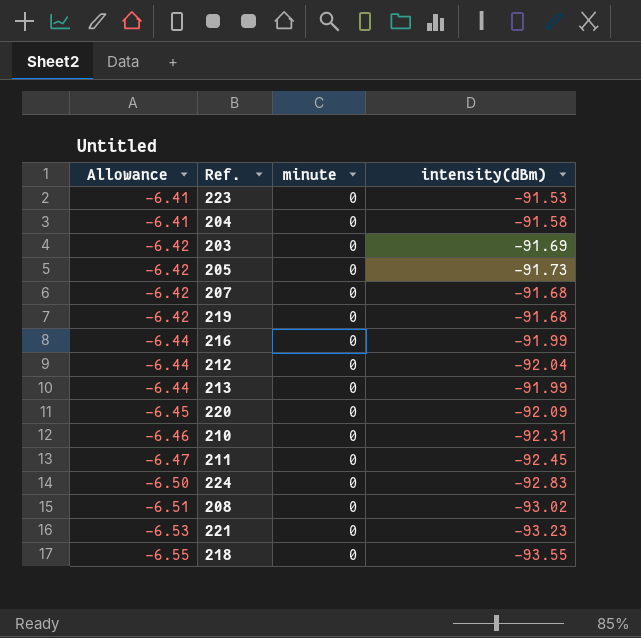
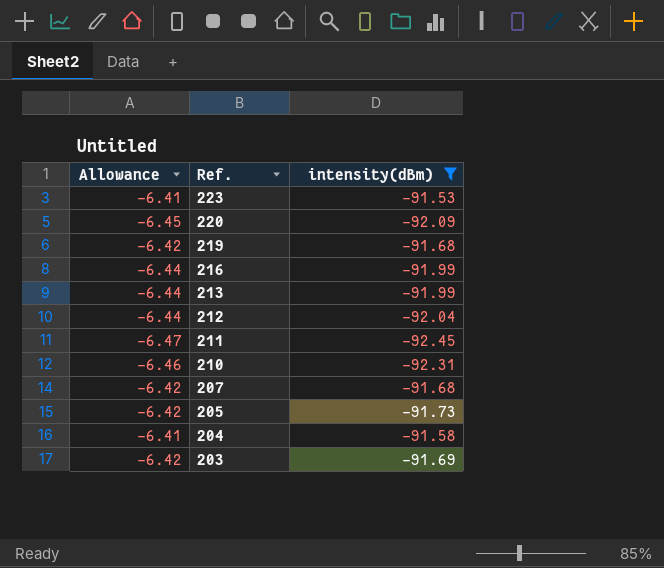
filter: none -> intensity(dBm) >= -92.45
row order: Allowance descending -> Ref. descending
column minute | position: 3 -> none

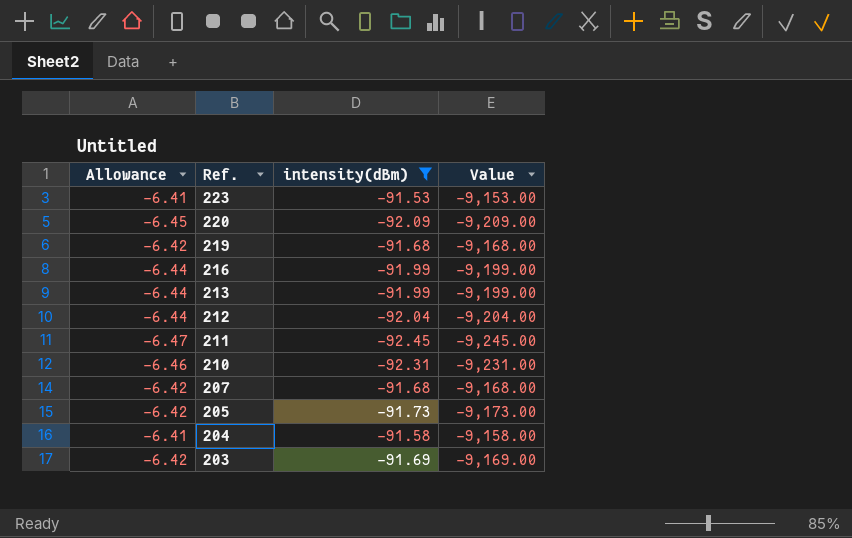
column Value | formula: none -> [intensity(dBm)] * 100

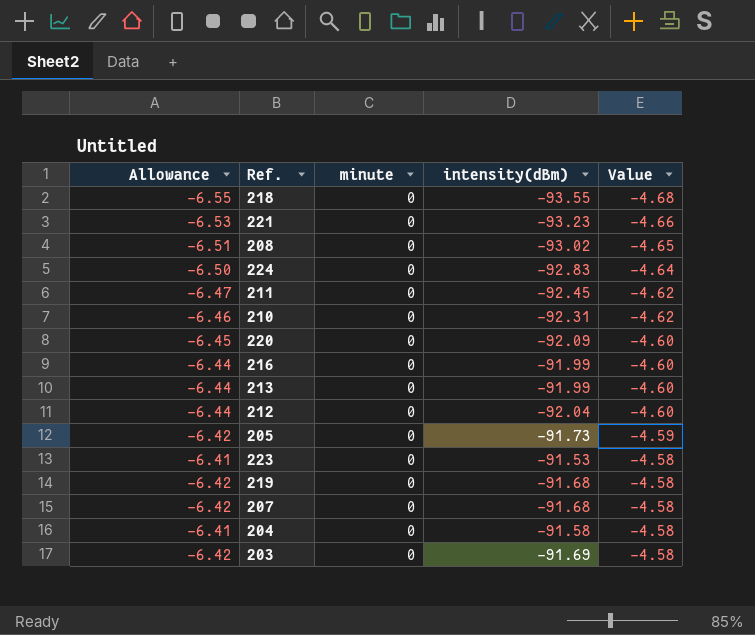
filter: intensity(dBm) >= -92.45 -> none
row order: Ref. descending -> Value ascending
column minute | position: none -> 3
column Value | formula: [intensity(dBm)] * 100 -> [intensity(dBm)] * 0.05

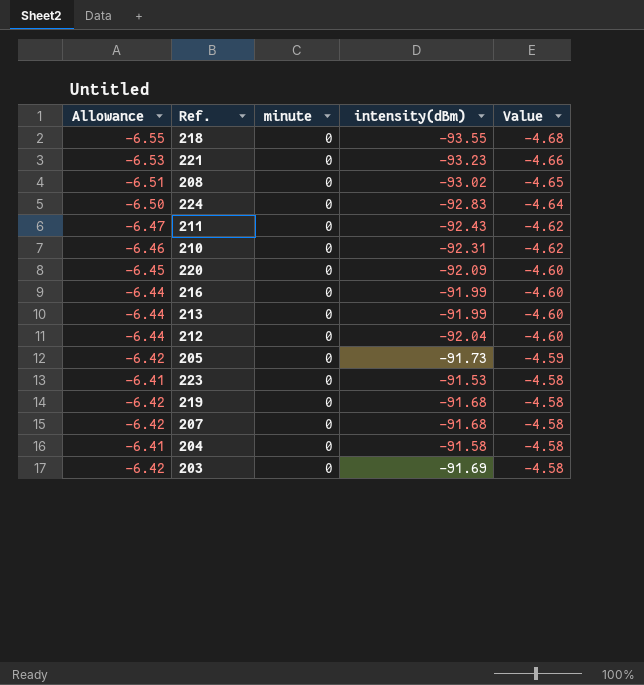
211 | intensity(dBm): -92.45 -> -92.43

